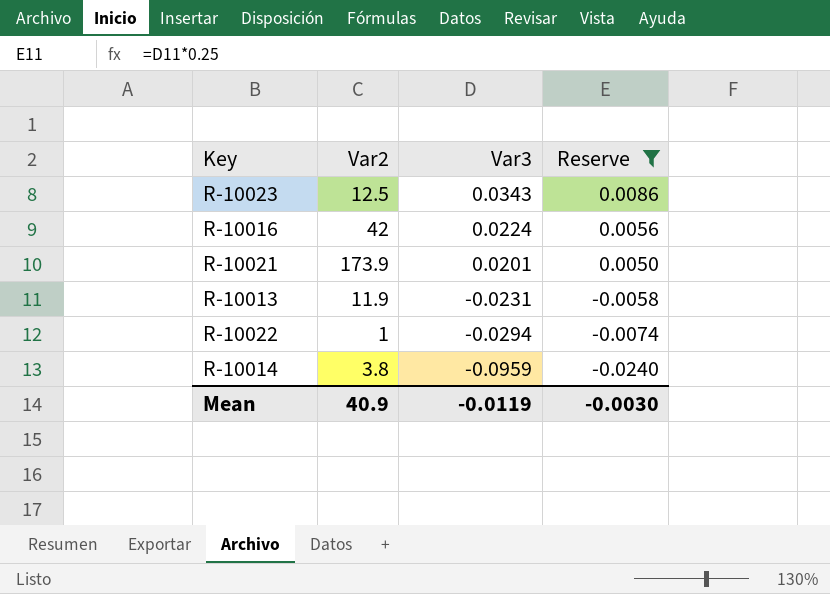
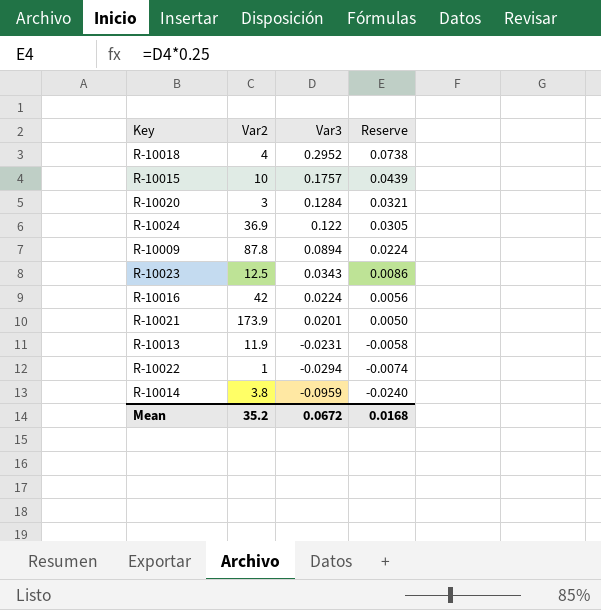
filter: Reserve <= 0.0086 -> none
Mean | Var2: 40.9 -> 35.2
Mean | Var3: -0.0119 -> 0.0672
Mean | Reserve: -0.0030 -> 0.0168

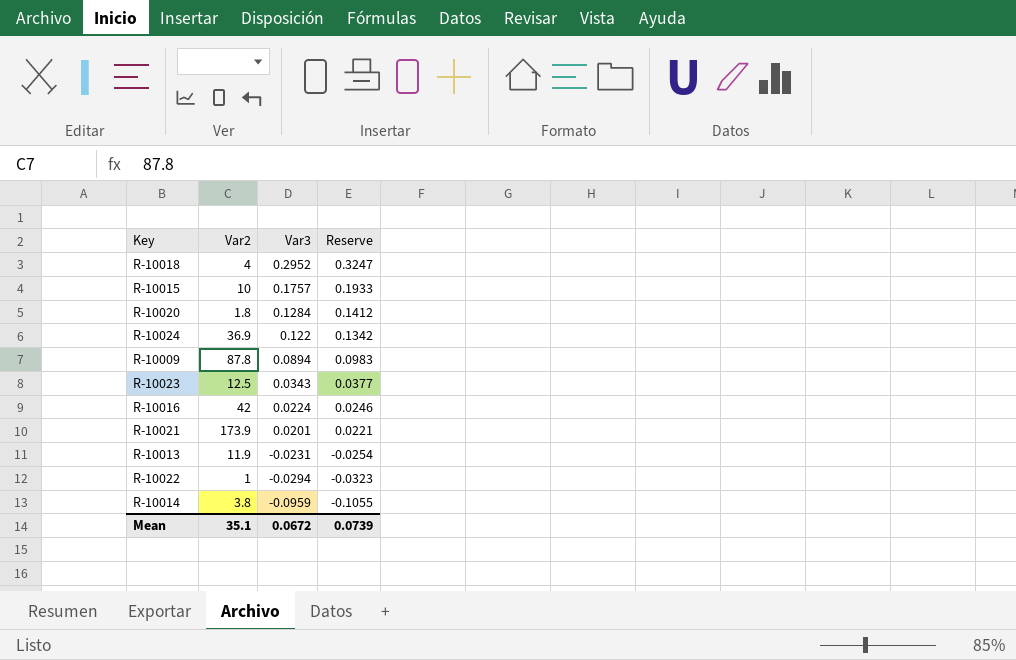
column Reserve | formula: [Var3] * 0.25 -> [Var3] * 1.1
R-10020 | Var2: 3 -> 1.8
Mean | Var2: 35.2 -> 35.1
Mean | Reserve: 0.0168 -> 0.0739

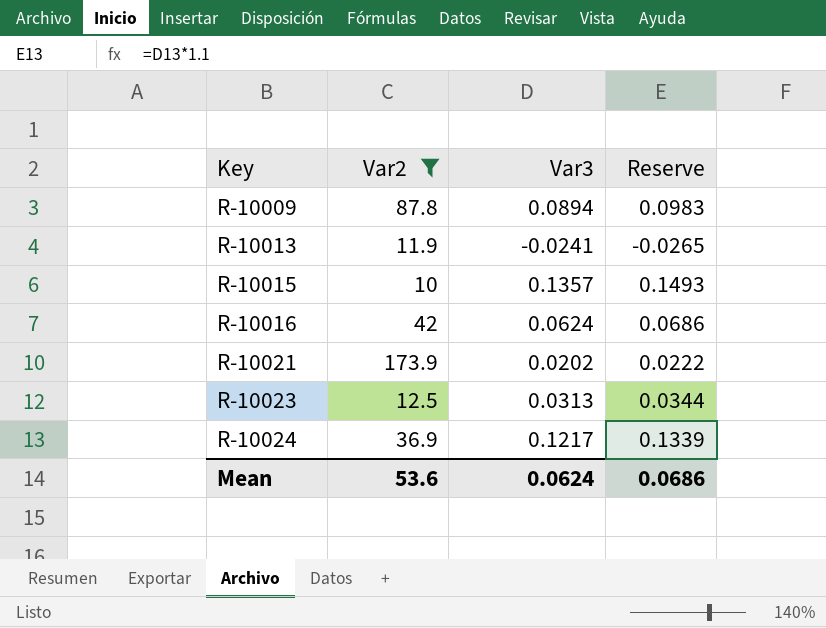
filter: none -> Var2 >= 10
row order: Var3 descending -> Key ascending
R-10013 | Var3: -0.0231 -> -0.0241
R-10013 | Reserve: -0.0254 -> -0.0265
R-10015 | Var3: 0.1757 -> 0.1357
R-10015 | Reserve: 0.1933 -> 0.1493
R-10016 | Var3: 0.0224 -> 0.0624
R-10016 | Reserve: 0.0246 -> 0.0686
R-10021 | Var3: 0.0201 -> 0.0202
R-10021 | Reserve: 0.0221 -> 0.0222
R-10023 | Var3: 0.0343 -> 0.0313
R-10023 | Reserve: 0.0377 -> 0.0344
R-10024 | Var3: 0.122 -> 0.1217
R-10024 | Reserve: 0.1342 -> 0.1339
Mean | Var2: 35.1 -> 53.6
Mean | Var3: 0.0672 -> 0.0624
Mean | Reserve: 0.0739 -> 0.0686

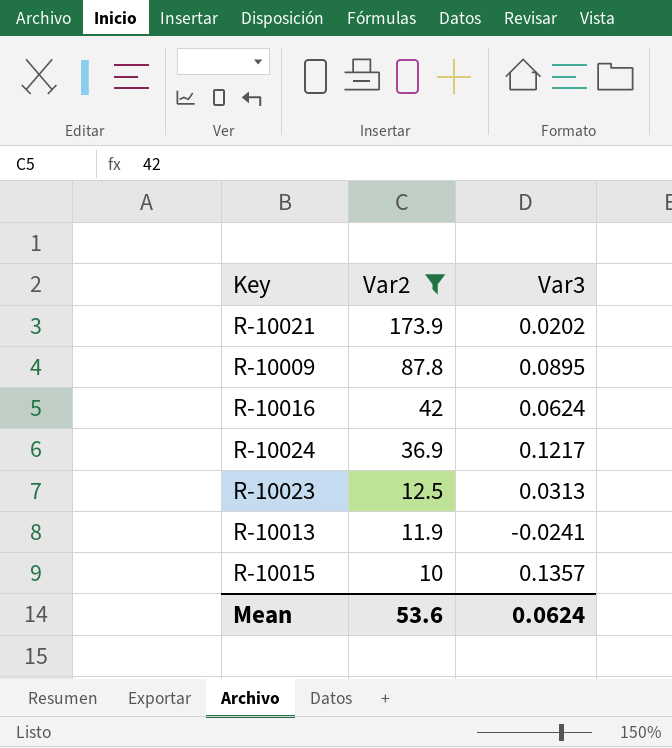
row order: Key ascending -> Var2 descending
column Reserve | formula: [Var3] * 1.1 -> none
R-10009 | Var3: 0.0894 -> 0.0895

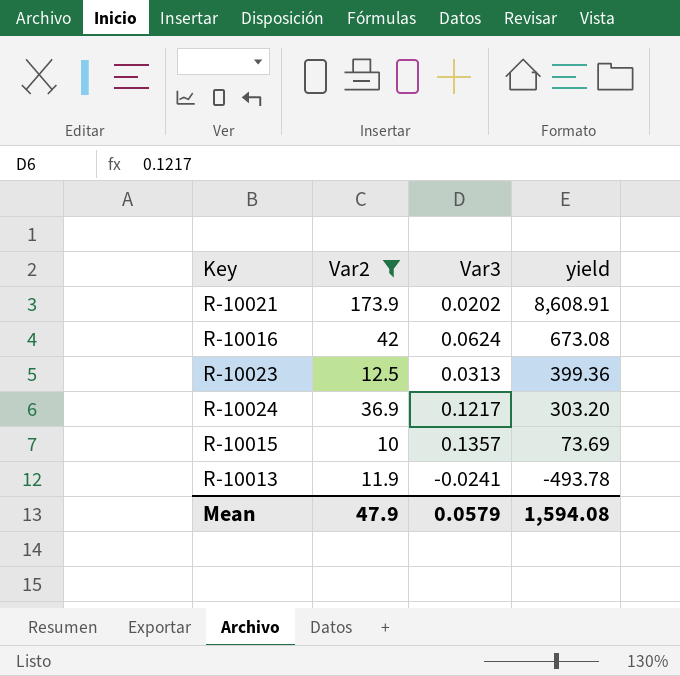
row order: Var2 descending -> yield descending
column yield | formula: none -> [Var2] / [Var3]
row R-10009: 87.8 | 0.0895 -> none
Mean | Var2: 53.6 -> 47.9
Mean | Var3: 0.0624 -> 0.0579

